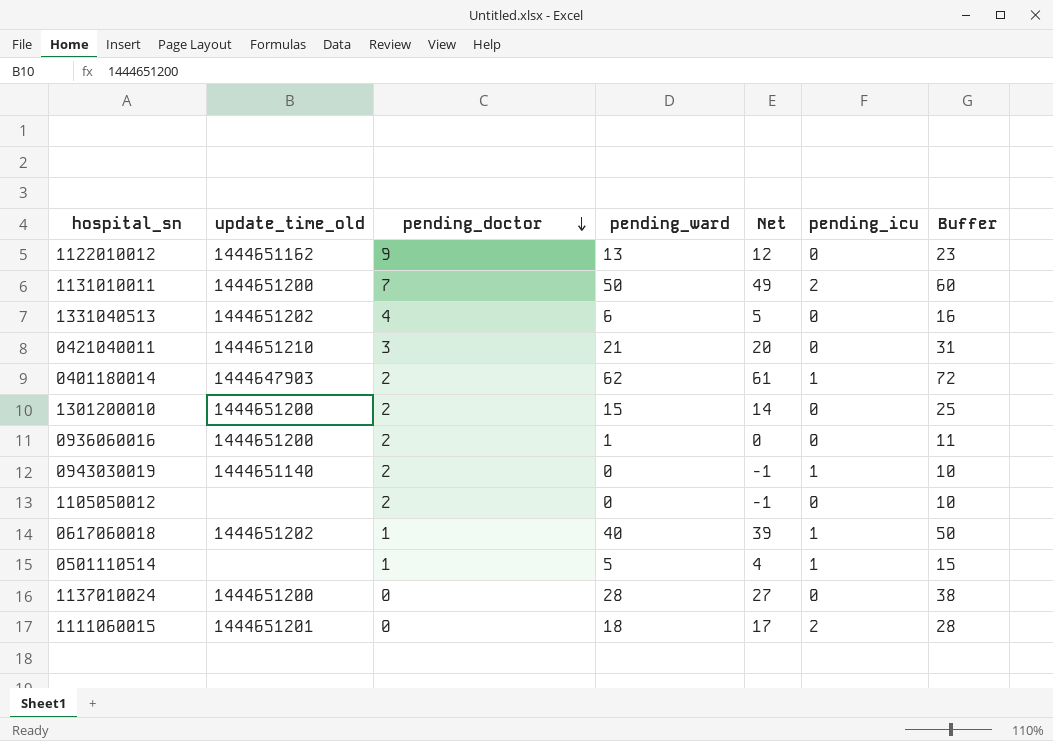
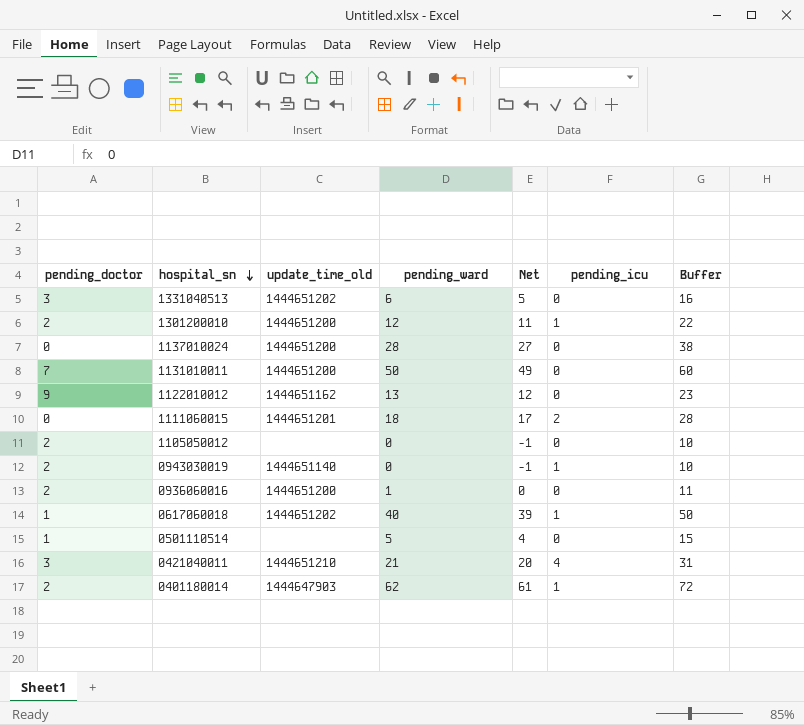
row order: pending_doctor descending -> hospital_sn descending
column pending_doctor | position: 3 -> 1
1331040513 | pending_doctor: 4 -> 3
1301200010 | pending_ward: 15 -> 12
1301200010 | Net: 14 -> 11
1301200010 | pending_icu: 0 -> 1
1301200010 | Buffer: 25 -> 22
1131010011 | pending_icu: 2 -> 0
0501110514 | pending_icu: 1 -> 0
0421040011 | pending_icu: 0 -> 4

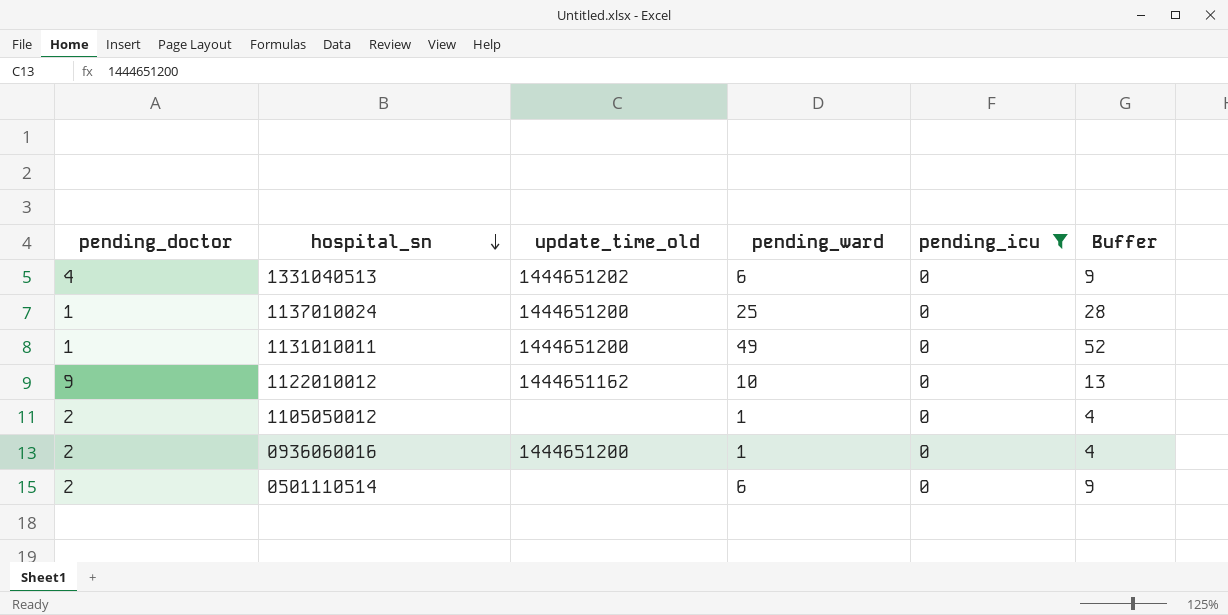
filter: none -> pending_icu = 0
column Net | formula: [pending_ward] - 1 -> none
column Buffer | formula: [pending_ward] + 10 -> [pending_ward] + 3
1331040513 | pending_doctor: 3 -> 4
1137010024 | pending_doctor: 0 -> 1
1137010024 | pending_ward: 28 -> 25
1131010011 | pending_doctor: 7 -> 1
1131010011 | pending_ward: 50 -> 49
1122010012 | pending_ward: 13 -> 10
1105050012 | pending_ward: 0 -> 1
0501110514 | pending_doctor: 1 -> 2
0501110514 | pending_ward: 5 -> 6

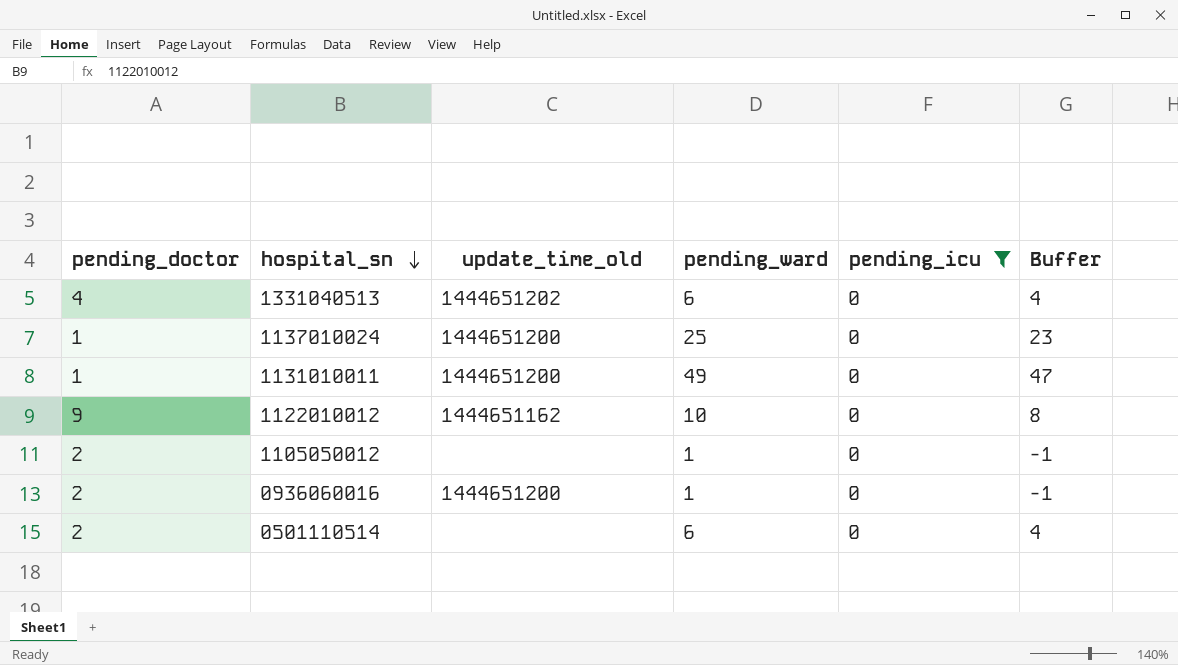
column Buffer | formula: [pending_ward] + 3 -> [pending_ward] - 2

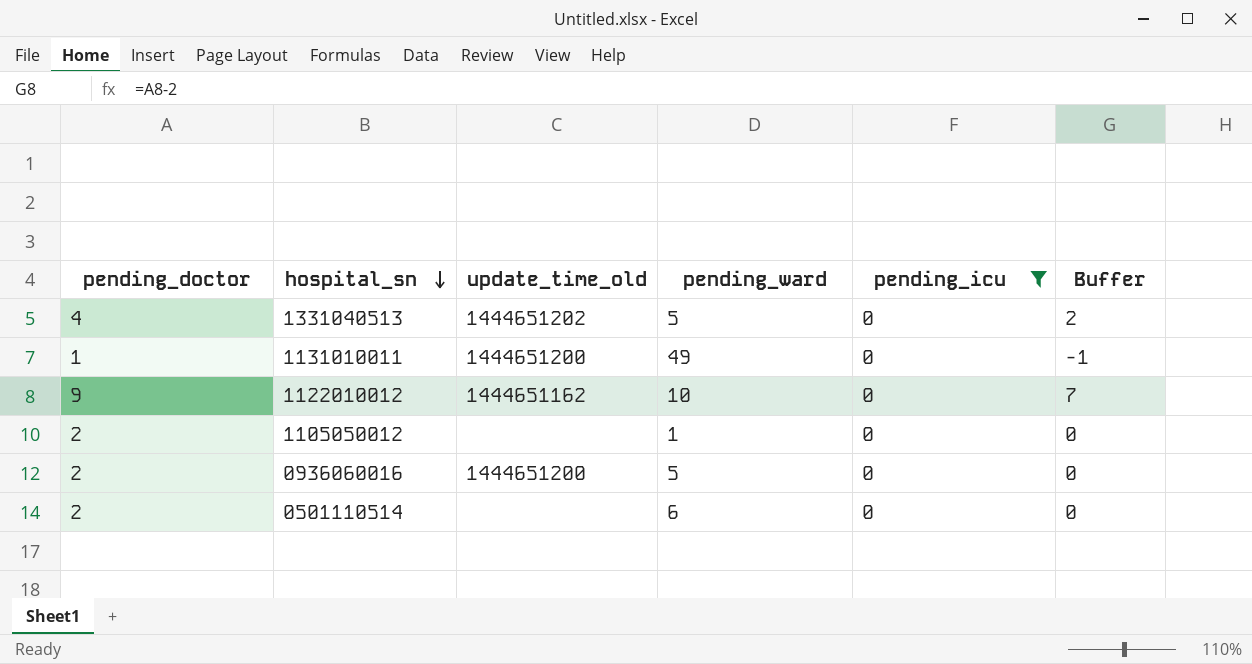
column Buffer | formula: [pending_ward] - 2 -> [pending_doctor] - 2
row 1137010024: 1 | 1444651200 | 25 | 0 | 23 -> none
1331040513 | pending_ward: 6 -> 5
0936060016 | pending_ward: 1 -> 5

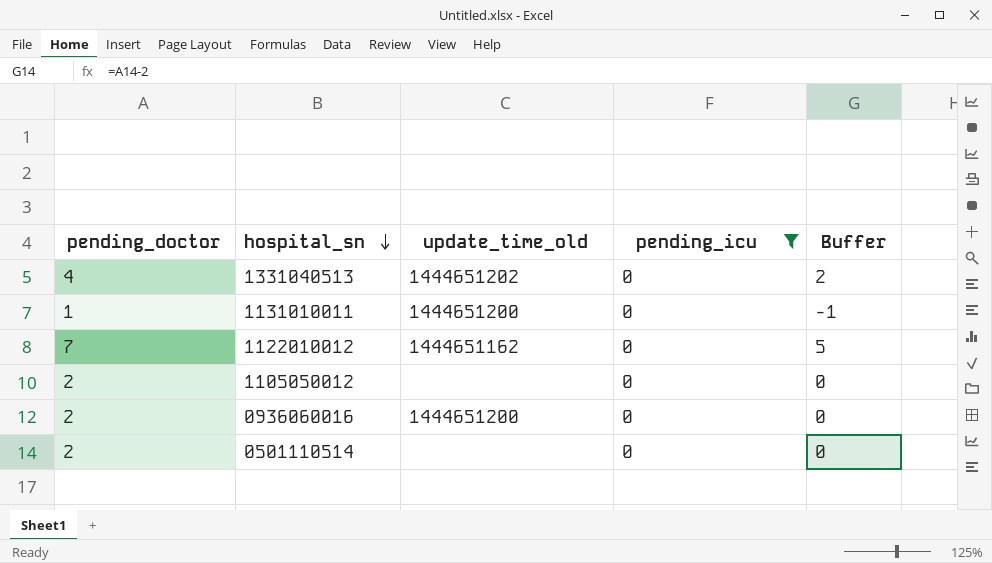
column pending_ward | position: 4 -> none
1122010012 | pending_doctor: 9 -> 7
1122010012 | Buffer: 7 -> 5

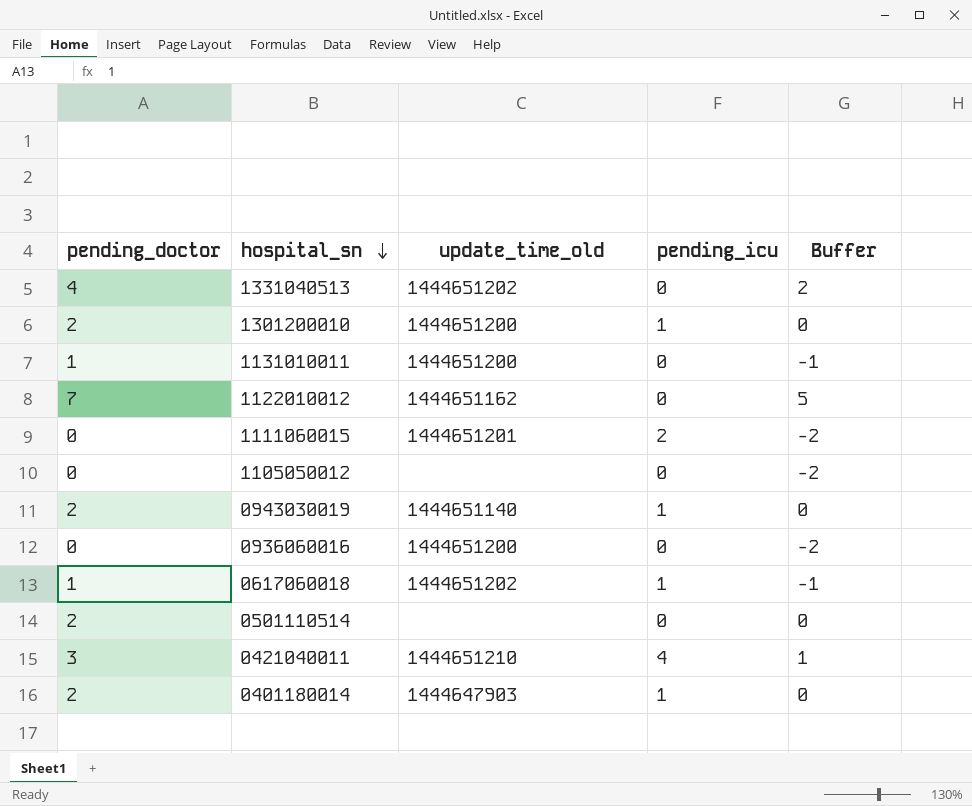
filter: pending_icu = 0 -> none
1105050012 | pending_doctor: 2 -> 0
1105050012 | Buffer: 0 -> -2
0936060016 | pending_doctor: 2 -> 0
0936060016 | Buffer: 0 -> -2

